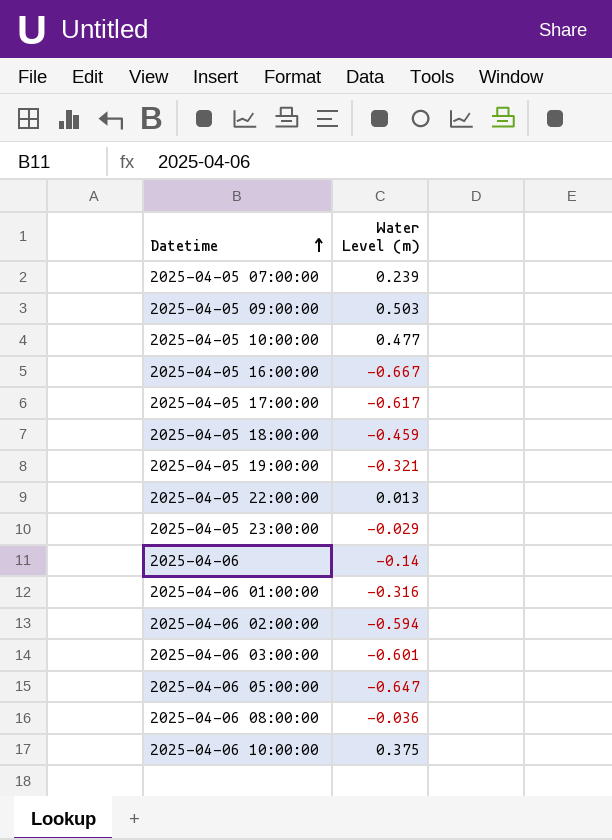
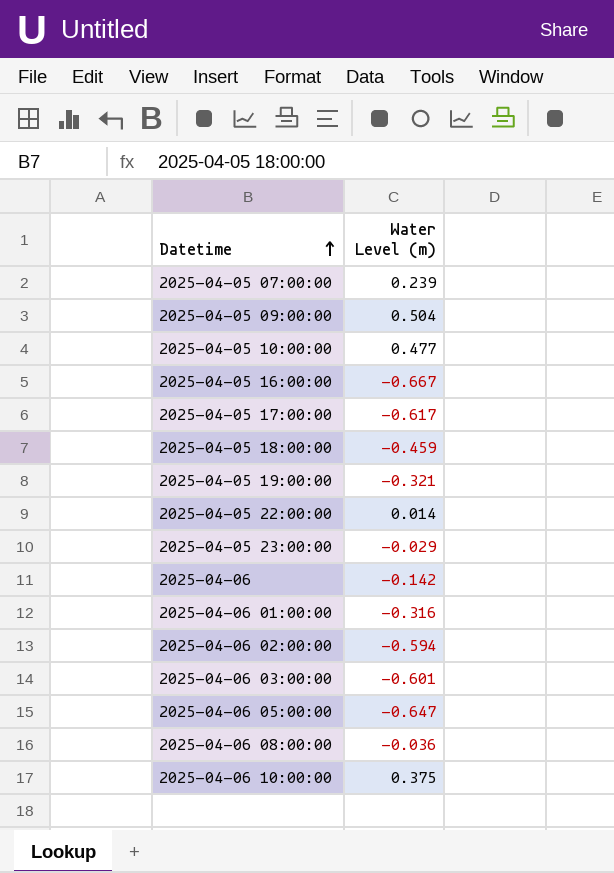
2025-04-05 09:00:00 | Water Level (m): 0.503 -> 0.504
2025-04-05 22:00:00 | Water Level (m): 0.013 -> 0.014
2025-04-06 | Water Level (m): -0.14 -> -0.142

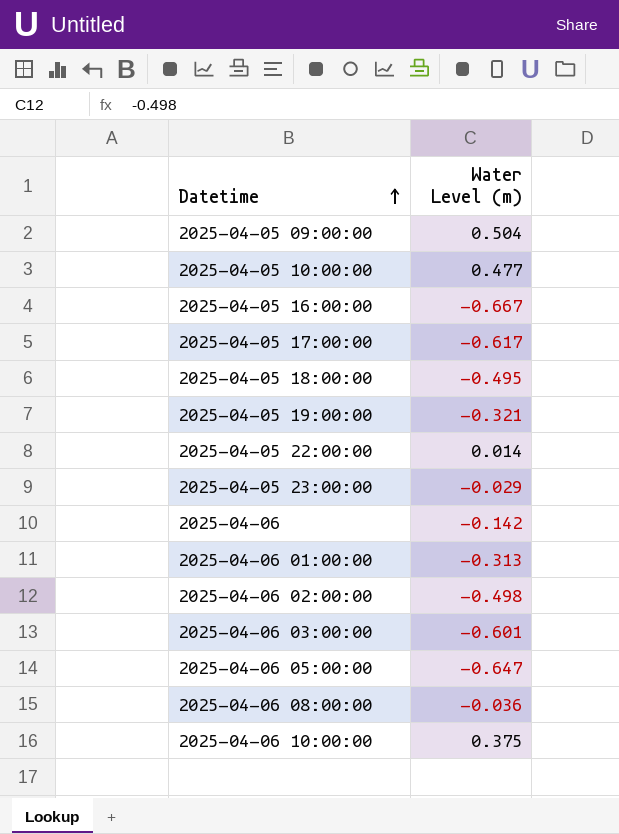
row 2025-04-05 07:00:00: 0.239 -> none
2025-04-05 18:00:00 | Water Level (m): -0.459 -> -0.495
2025-04-06 01:00:00 | Water Level (m): -0.316 -> -0.313
2025-04-06 02:00:00 | Water Level (m): -0.594 -> -0.498

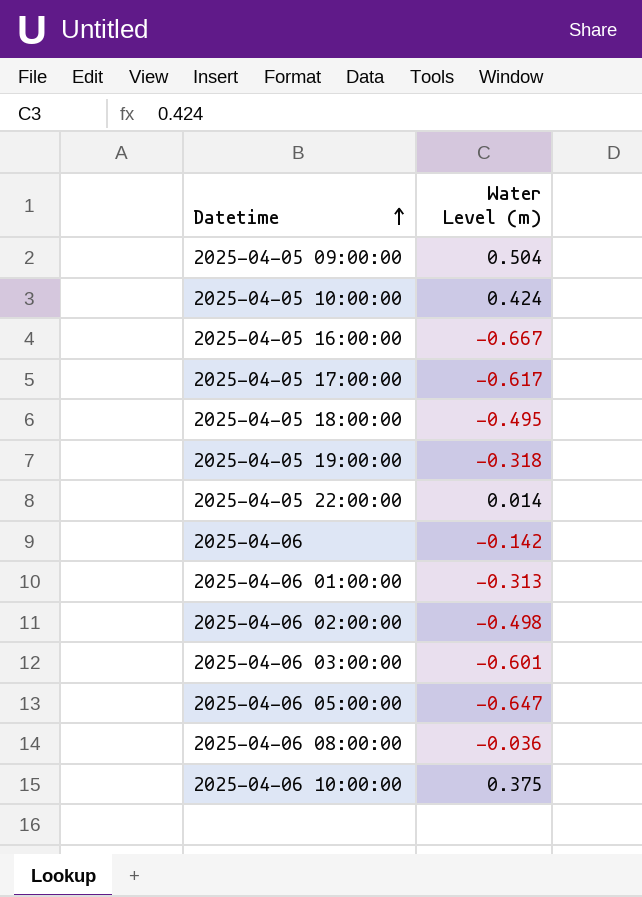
row 2025-04-05 23:00:00: -0.029 -> none
2025-04-05 10:00:00 | Water Level (m): 0.477 -> 0.424
2025-04-05 19:00:00 | Water Level (m): -0.321 -> -0.318

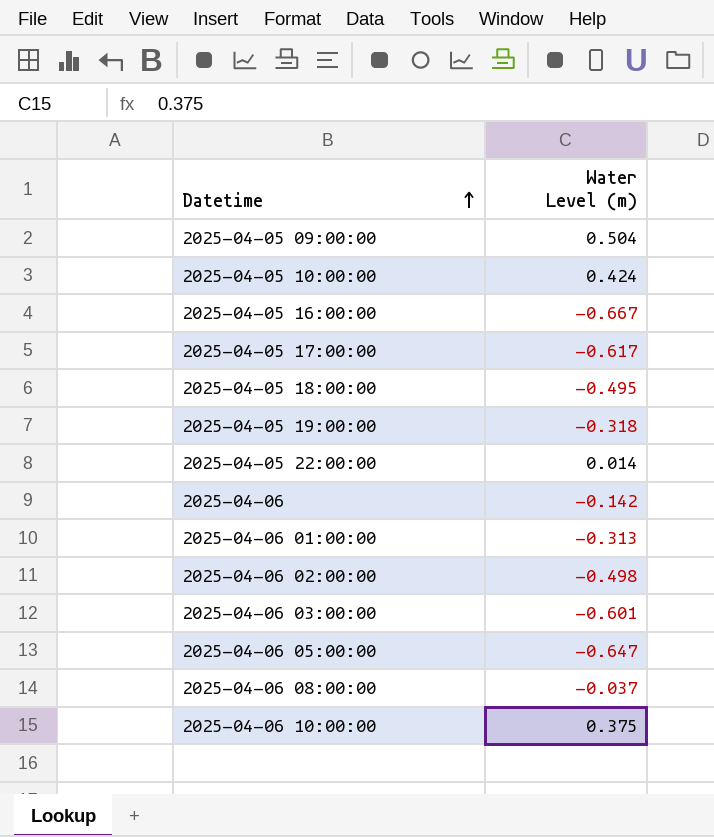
2025-04-06 08:00:00 | Water Level (m): -0.036 -> -0.037

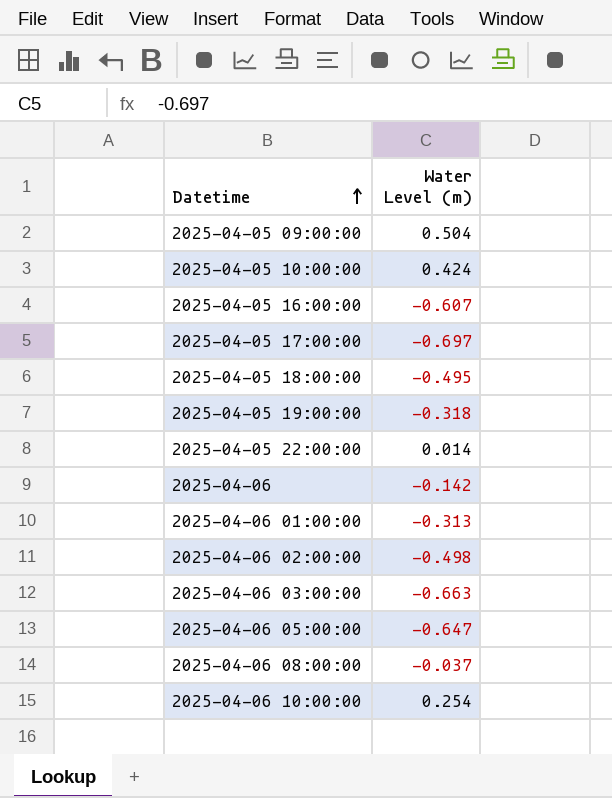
2025-04-05 16:00:00 | Water Level (m): -0.667 -> -0.607
2025-04-05 17:00:00 | Water Level (m): -0.617 -> -0.697
2025-04-06 03:00:00 | Water Level (m): -0.601 -> -0.663
2025-04-06 10:00:00 | Water Level (m): 0.375 -> 0.254

